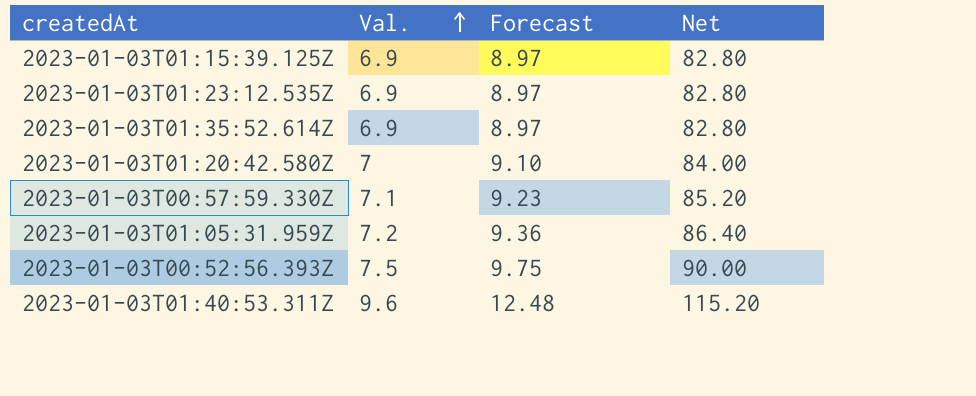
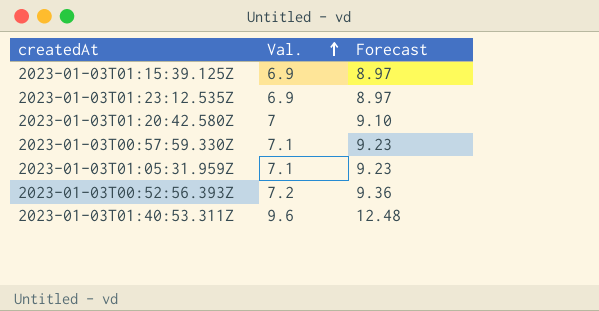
column Net | formula: [Val.] * 12 -> none
row 2023-01-03T01:35:52.614Z: 6.9 | 8.97 | 82.80 -> none
2023-01-03T01:05:31.959Z | Val.: 7.2 -> 7.1
2023-01-03T01:05:31.959Z | Forecast: 9.36 -> 9.23
2023-01-03T00:52:56.393Z | Val.: 7.5 -> 7.2
2023-01-03T00:52:56.393Z | Forecast: 9.75 -> 9.36

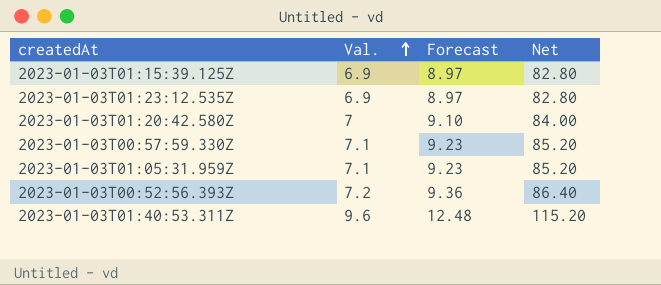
column Net | formula: none -> [Val.] * 12

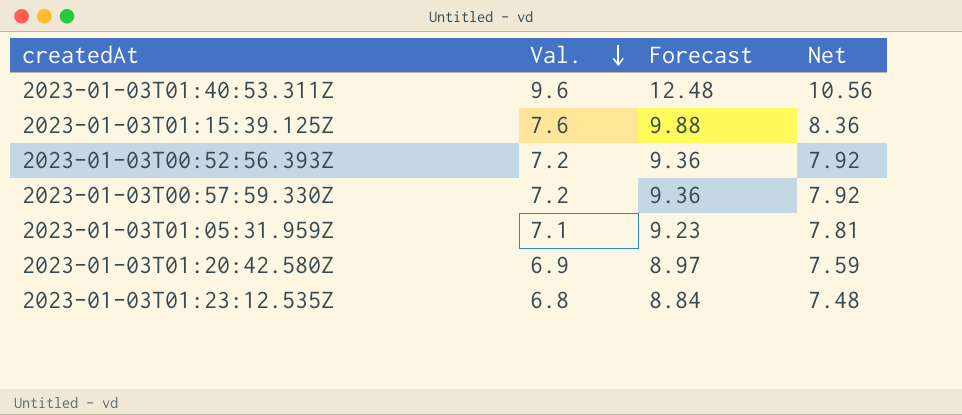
row order: Val. ascending -> Val. descending
column Net | formula: [Val.] * 12 -> [Val.] * 1.1
2023-01-03T01:15:39.125Z | Val.: 6.9 -> 7.6
2023-01-03T01:15:39.125Z | Forecast: 8.97 -> 9.88
2023-01-03T00:57:59.330Z | Val.: 7.1 -> 7.2
2023-01-03T00:57:59.330Z | Forecast: 9.23 -> 9.36
2023-01-03T01:20:42.580Z | Val.: 7 -> 6.9
2023-01-03T01:20:42.580Z | Forecast: 9.10 -> 8.97
2023-01-03T01:23:12.535Z | Val.: 6.9 -> 6.8
2023-01-03T01:23:12.535Z | Forecast: 8.97 -> 8.84

